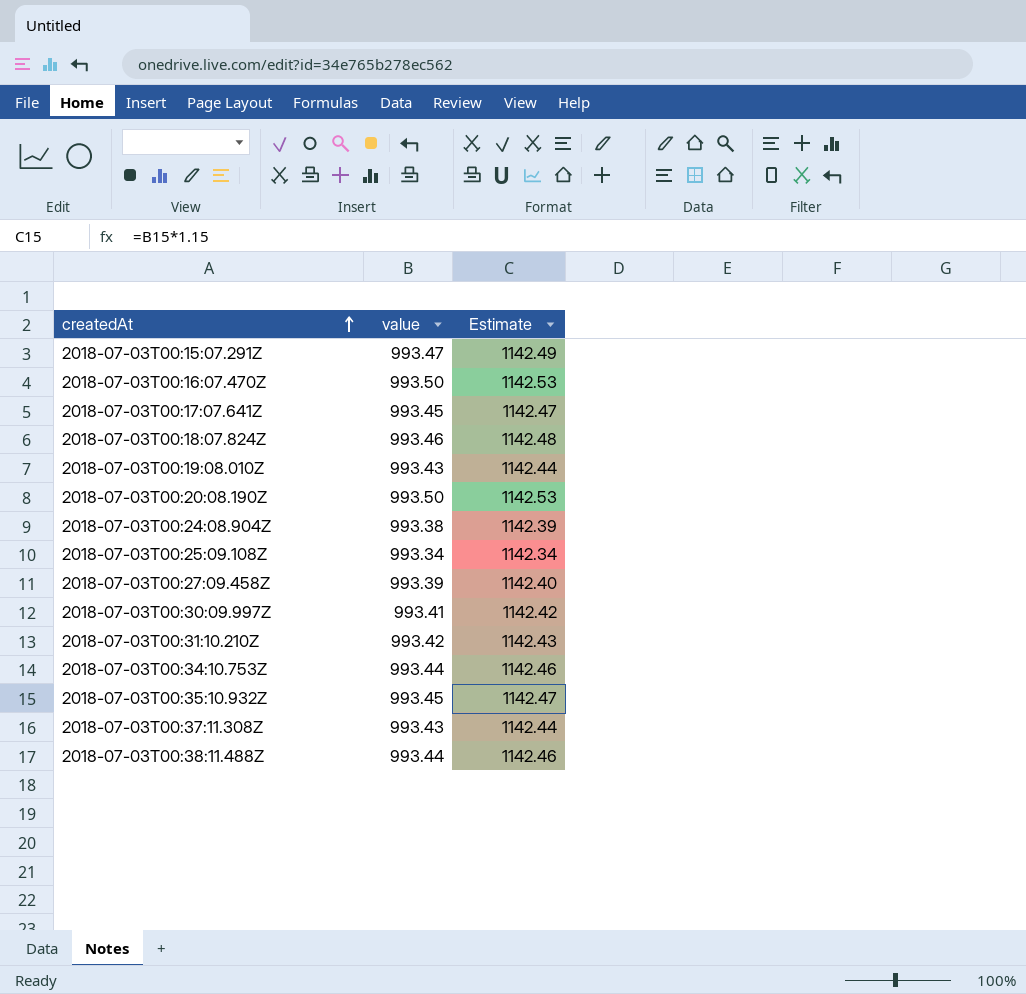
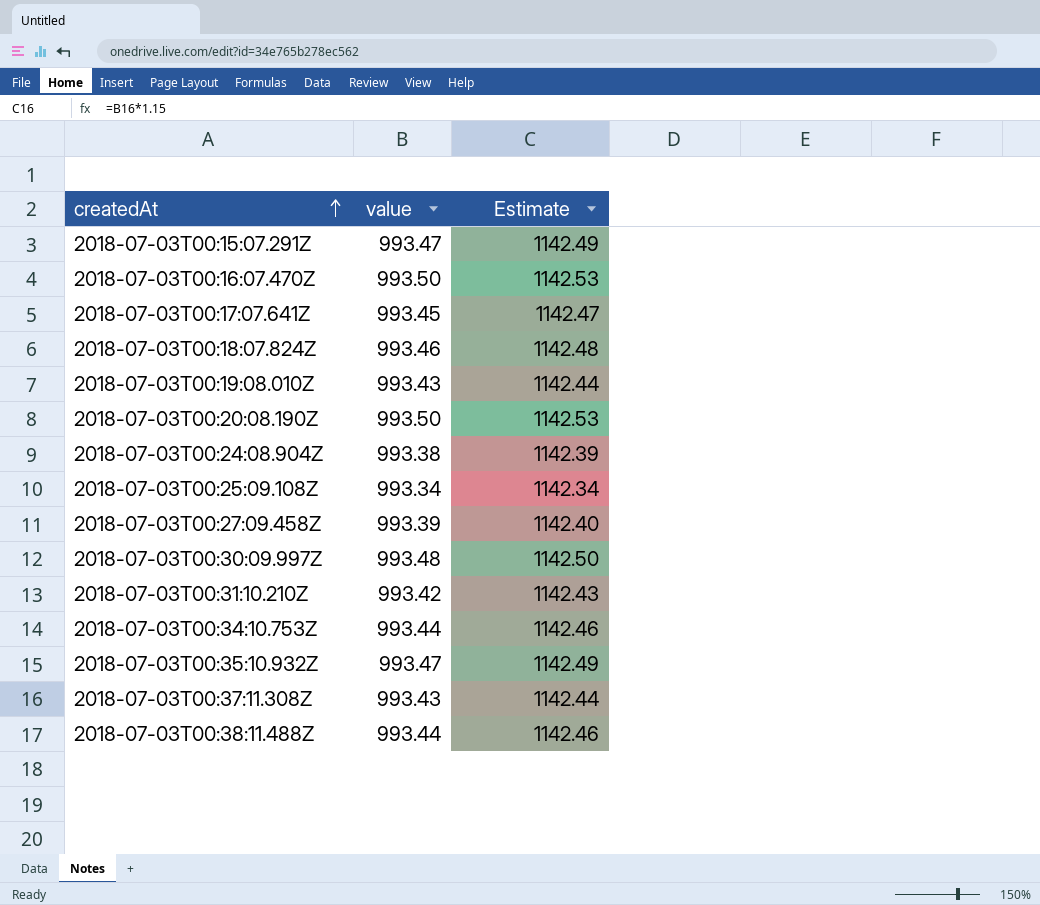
2018-07-03T00:30:09.997Z | value: 993.41 -> 993.48
2018-07-03T00:30:09.997Z | Estimate: 1142.42 -> 1142.50
2018-07-03T00:35:10.932Z | value: 993.45 -> 993.47
2018-07-03T00:35:10.932Z | Estimate: 1142.47 -> 1142.49

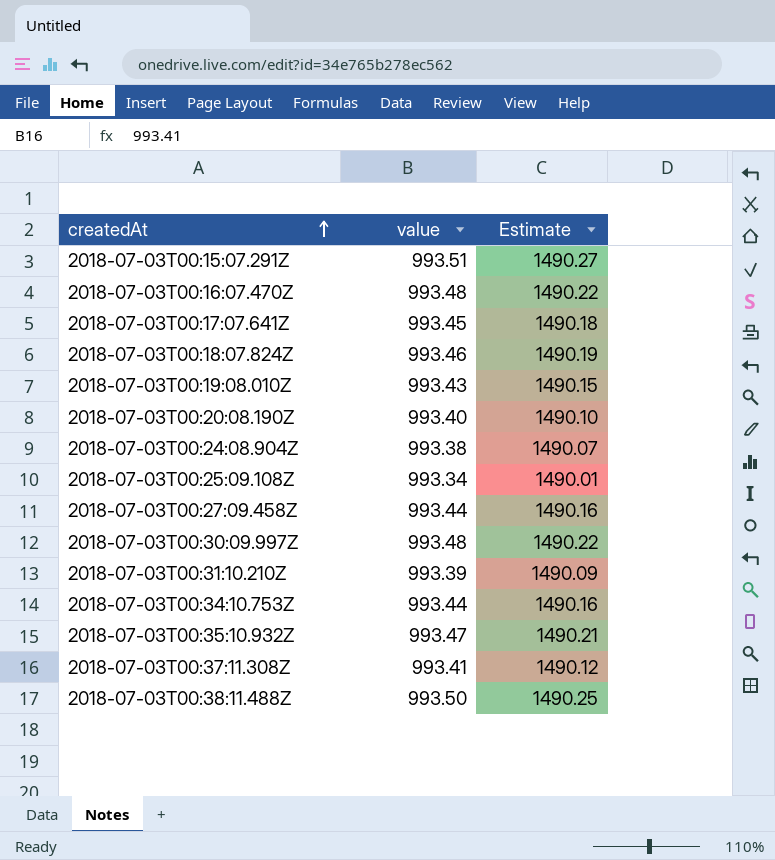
column Estimate | formula: [value] * 1.15 -> [value] * 1.5
2018-07-03T00:15:07.291Z | value: 993.47 -> 993.51
2018-07-03T00:16:07.470Z | value: 993.50 -> 993.48
2018-07-03T00:20:08.190Z | value: 993.50 -> 993.40
2018-07-03T00:27:09.458Z | value: 993.39 -> 993.44
2018-07-03T00:31:10.210Z | value: 993.42 -> 993.39
2018-07-03T00:37:11.308Z | value: 993.43 -> 993.41
2018-07-03T00:38:11.488Z | value: 993.44 -> 993.50

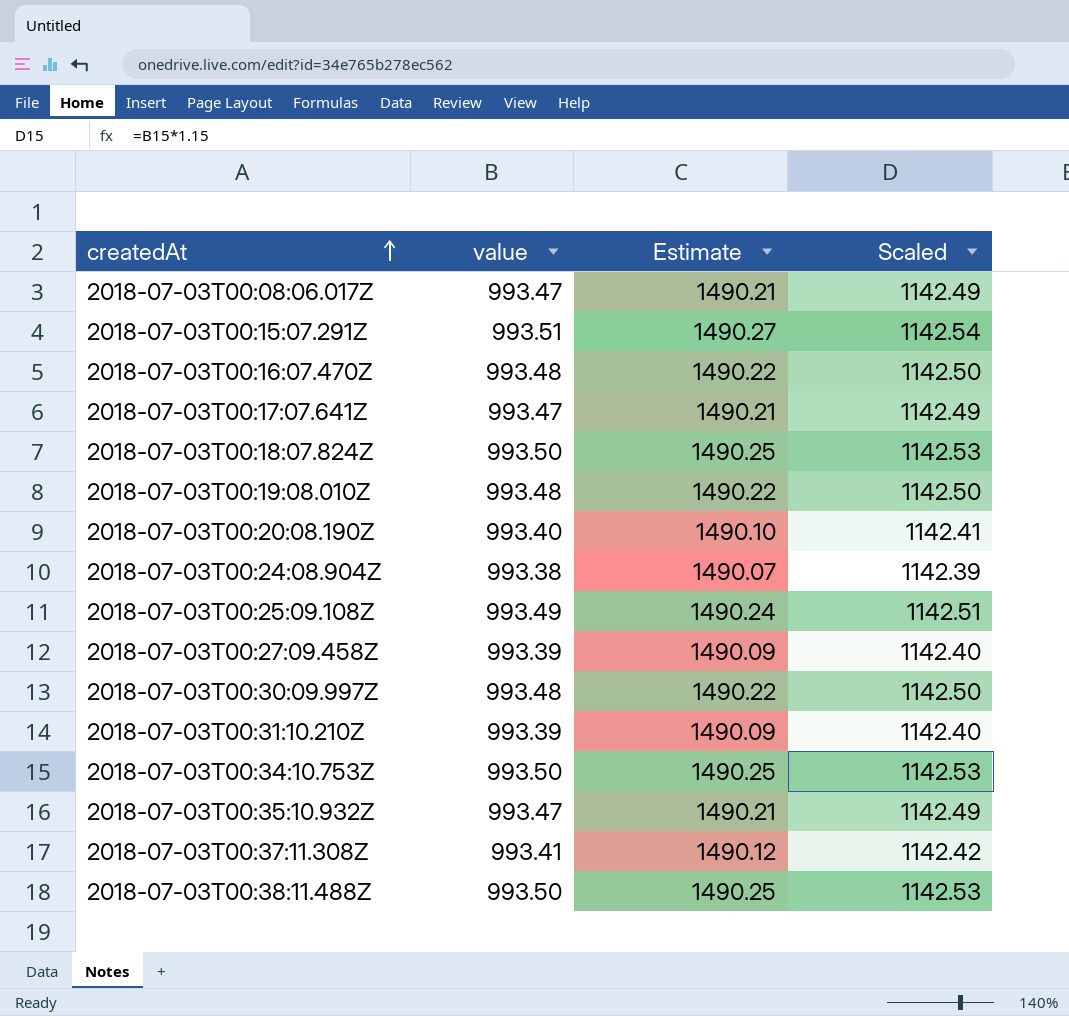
column Scaled | formula: none -> [value] * 1.15
row 2018-07-03T00:08:06.017Z: none -> 993.47 | 1490.21 | 1142.49
2018-07-03T00:17:07.641Z | value: 993.45 -> 993.47
2018-07-03T00:17:07.641Z | Estimate: 1490.18 -> 1490.21
2018-07-03T00:18:07.824Z | value: 993.46 -> 993.50
2018-07-03T00:18:07.824Z | Estimate: 1490.19 -> 1490.25
2018-07-03T00:19:08.010Z | value: 993.43 -> 993.48
2018-07-03T00:19:08.010Z | Estimate: 1490.15 -> 1490.22
2018-07-03T00:25:09.108Z | value: 993.34 -> 993.49
2018-07-03T00:25:09.108Z | Estimate: 1490.01 -> 1490.24
2018-07-03T00:27:09.458Z | value: 993.44 -> 993.39
2018-07-03T00:27:09.458Z | Estimate: 1490.16 -> 1490.09
2018-07-03T00:34:10.753Z | value: 993.44 -> 993.50
2018-07-03T00:34:10.753Z | Estimate: 1490.16 -> 1490.25

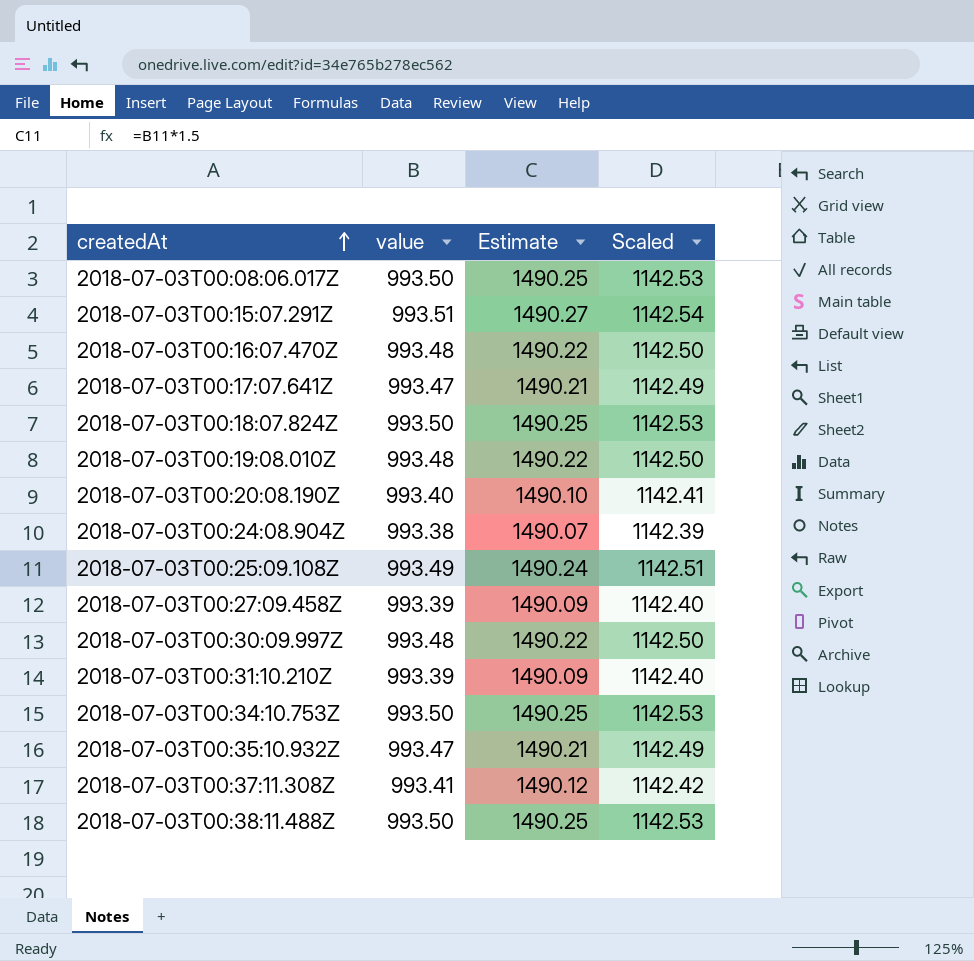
2018-07-03T00:08:06.017Z | value: 993.47 -> 993.50
2018-07-03T00:08:06.017Z | Estimate: 1490.21 -> 1490.25
2018-07-03T00:08:06.017Z | Scaled: 1142.49 -> 1142.53

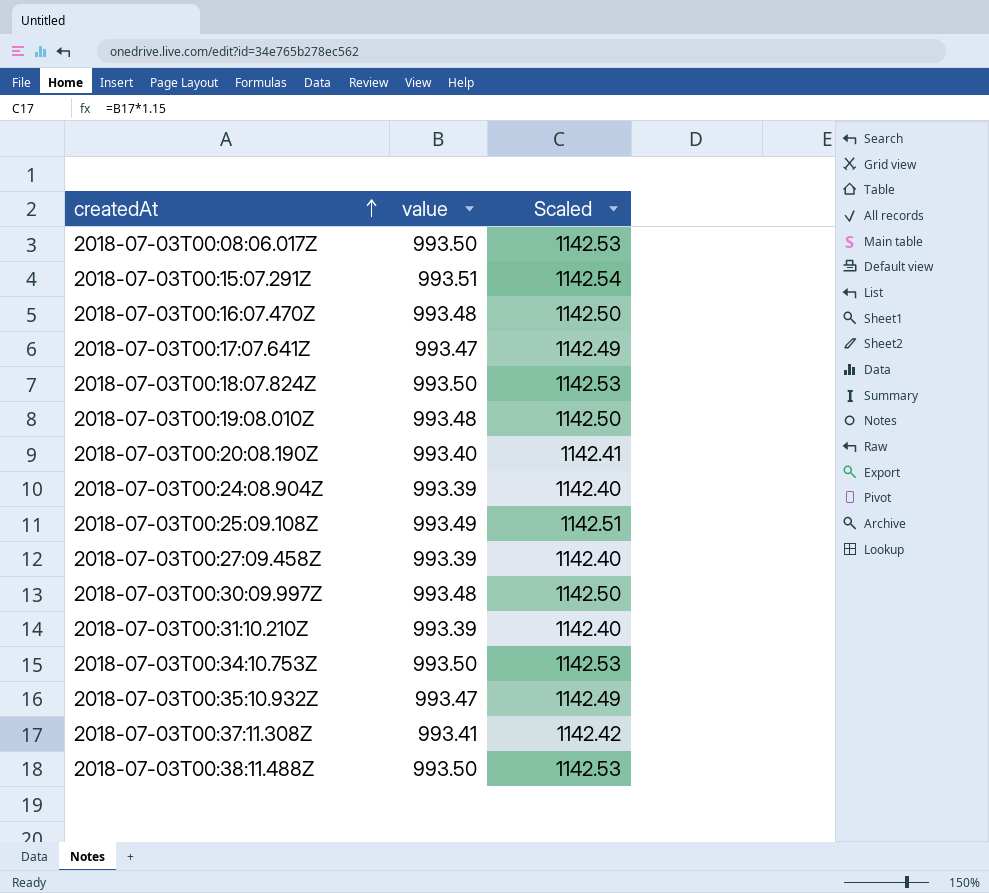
column Estimate | formula: [value] * 1.5 -> none
2018-07-03T00:24:08.904Z | value: 993.38 -> 993.39
2018-07-03T00:24:08.904Z | Scaled: 1142.39 -> 1142.40

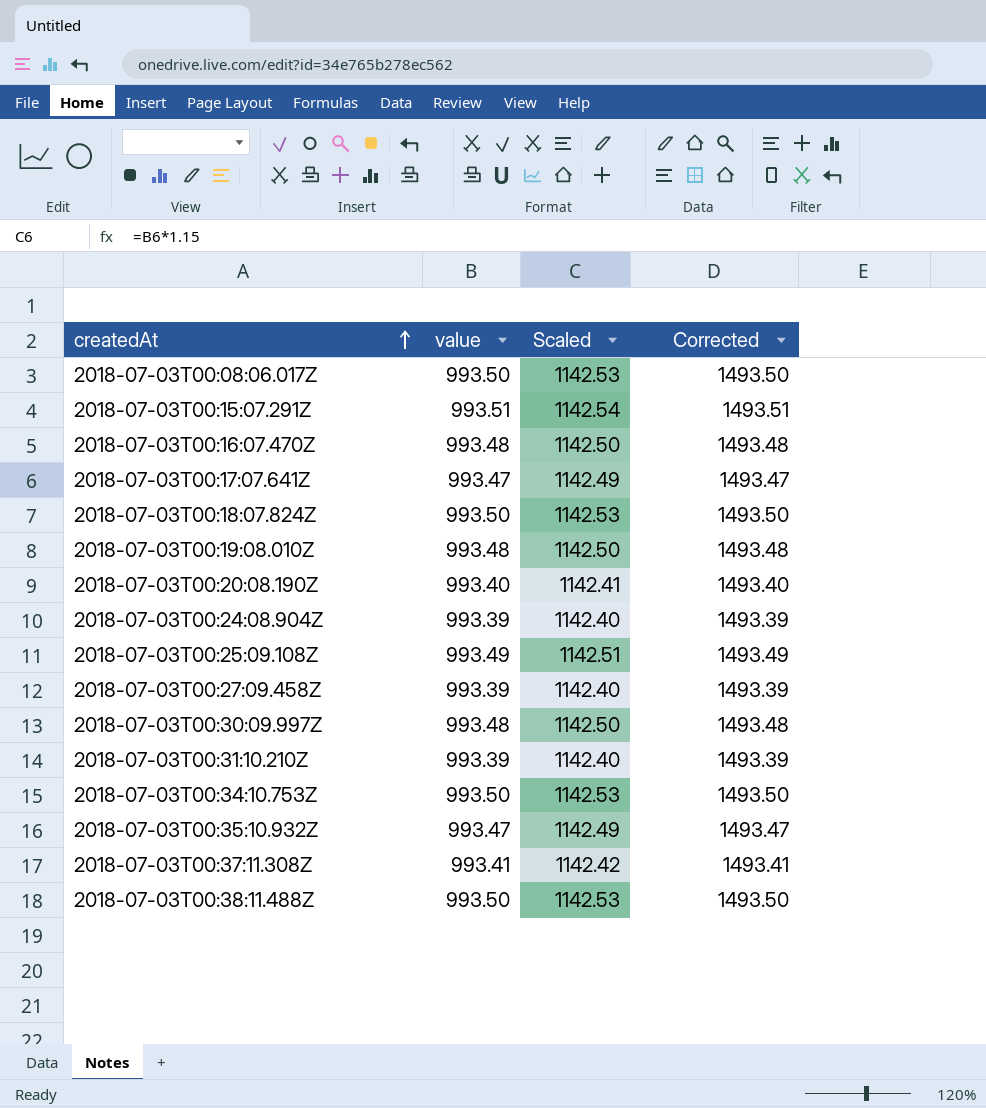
column Corrected | formula: none -> [value] + 500

